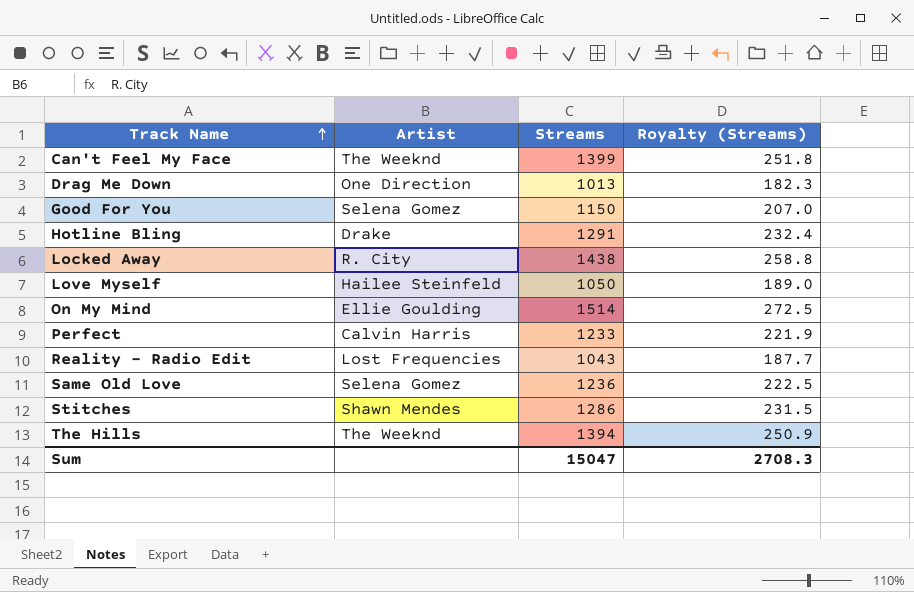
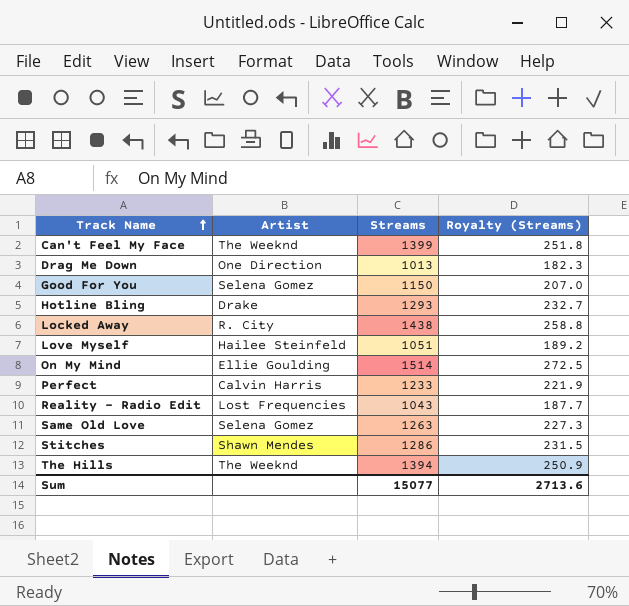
Hotline Bling | Streams: 1291 -> 1293
Hotline Bling | Royalty (Streams): 232.4 -> 232.7
Love Myself | Streams: 1050 -> 1051
Love Myself | Royalty (Streams): 189.0 -> 189.2
Same Old Love | Streams: 1236 -> 1263
Same Old Love | Royalty (Streams): 222.5 -> 227.3
Sum | Streams: 15047 -> 15077
Sum | Royalty (Streams): 2708.3 -> 2713.6

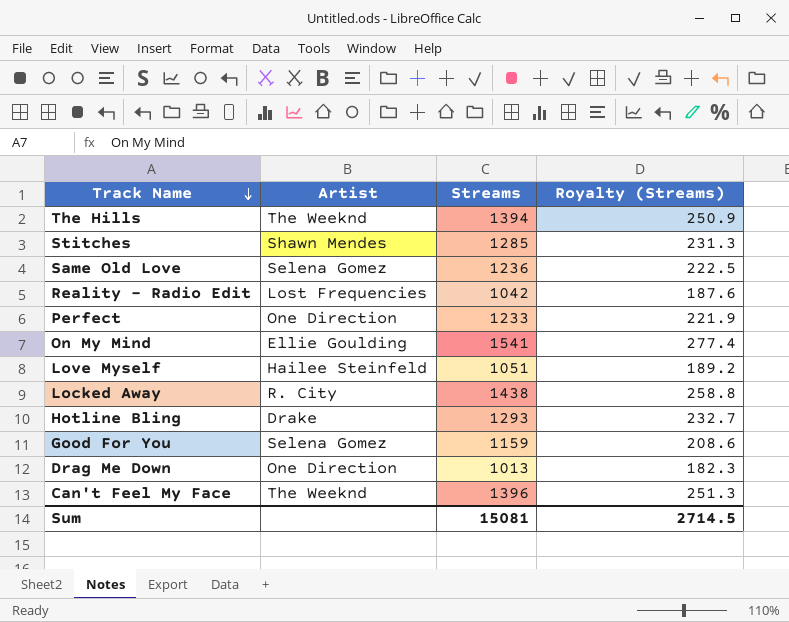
row order: Track Name ascending -> Track Name descending
Stitches | Streams: 1286 -> 1285
Stitches | Royalty (Streams): 231.5 -> 231.3
Same Old Love | Streams: 1263 -> 1236
Same Old Love | Royalty (Streams): 227.3 -> 222.5
Reality - Radio Edit | Streams: 1043 -> 1042
Reality - Radio Edit | Royalty (Streams): 187.7 -> 187.6
Perfect | Artist: Calvin Harris -> One Direction
On My Mind | Streams: 1514 -> 1541
On My Mind | Royalty (Streams): 272.5 -> 277.4
Good For You | Streams: 1150 -> 1159
Good For You | Royalty (Streams): 207.0 -> 208.6
Can't Feel My Face | Streams: 1399 -> 1396
Can't Feel My Face | Royalty (Streams): 251.8 -> 251.3
Sum | Streams: 15077 -> 15081
Sum | Royalty (Streams): 2713.6 -> 2714.5

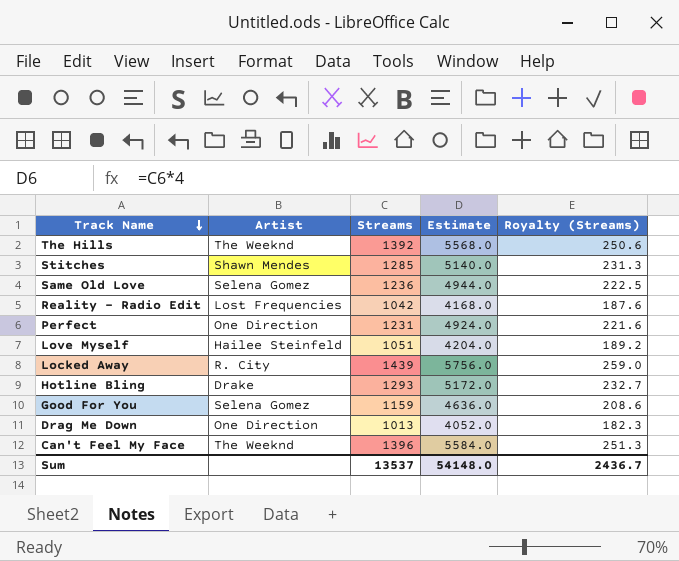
column Estimate | formula: none -> [Streams] * 4
row On My Mind: Ellie Goulding | 1541 | 277.4 -> none
The Hills | Streams: 1394 -> 1392
The Hills | Royalty (Streams): 250.9 -> 250.6
Perfect | Streams: 1233 -> 1231
Perfect | Royalty (Streams): 221.9 -> 221.6
Locked Away | Streams: 1438 -> 1439
Locked Away | Royalty (Streams): 258.8 -> 259.0
Sum | Streams: 15081 -> 13537
Sum | Royalty (Streams): 2714.5 -> 2436.7

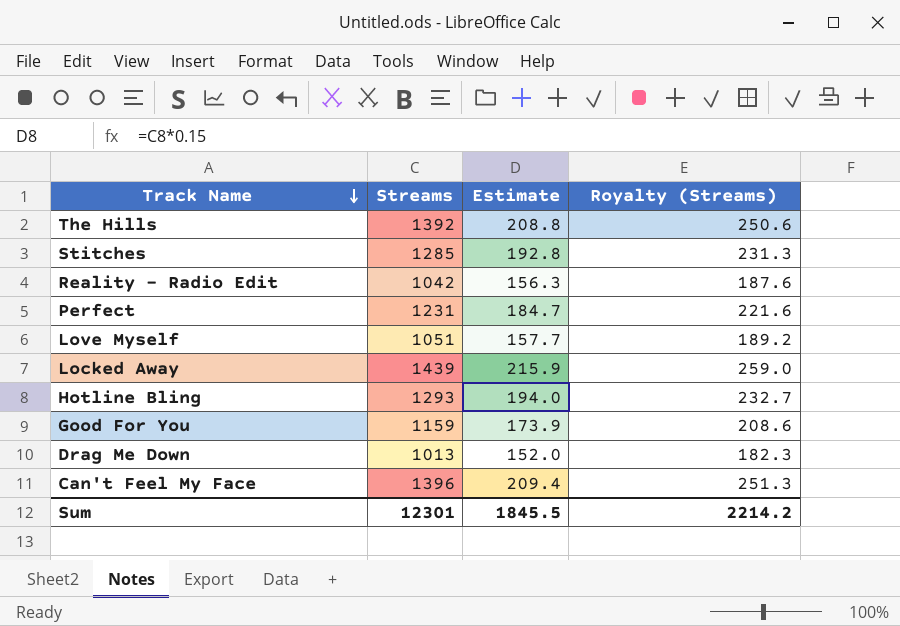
column Artist | position: 2 -> none
column Estimate | formula: [Streams] * 4 -> [Streams] * 0.15
row Same Old Love: Selena Gomez | 1236 | 4944.0 | 222.5 -> none
Sum | Streams: 13537 -> 12301
Sum | Estimate: 54148.0 -> 1845.5
Sum | Royalty (Streams): 2436.7 -> 2214.2

